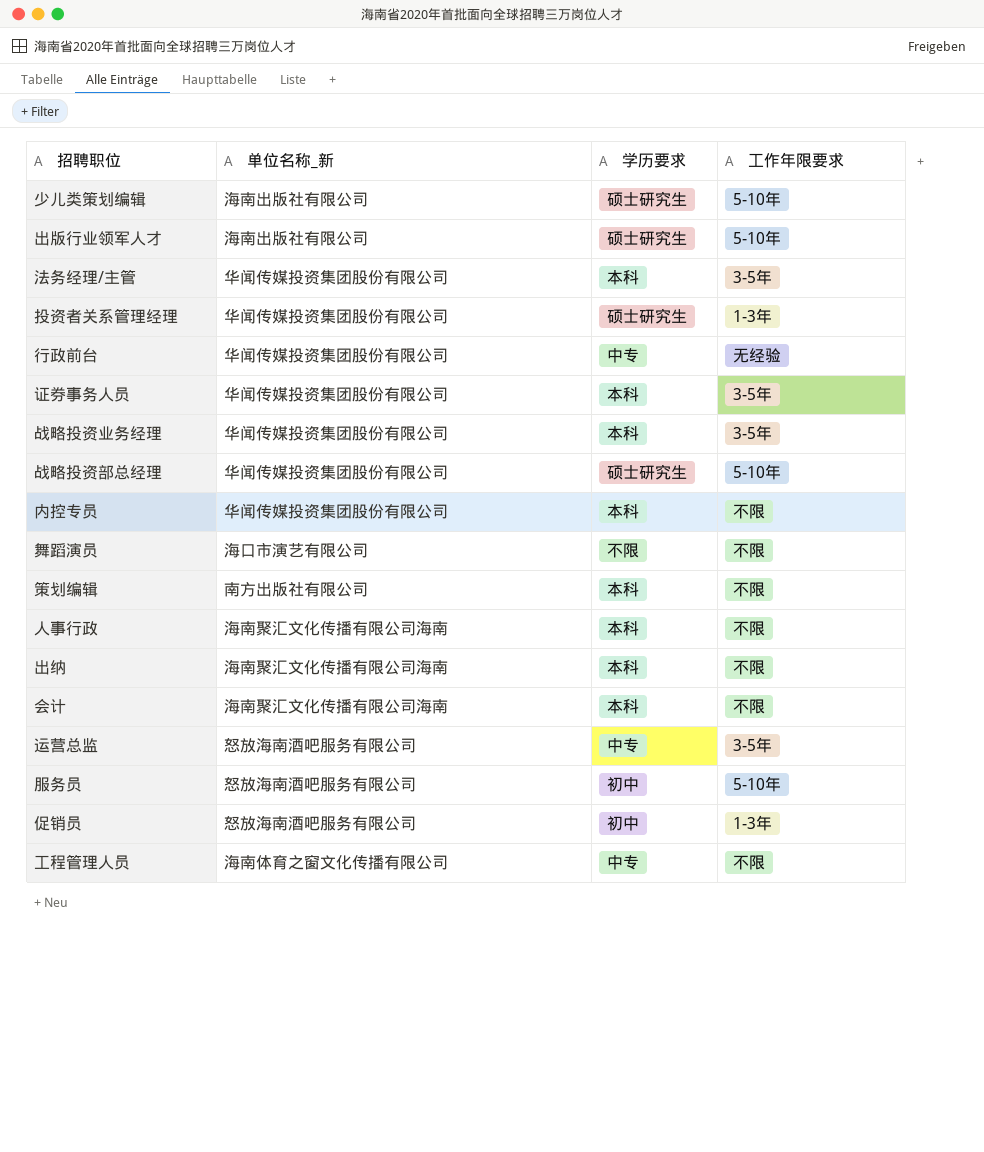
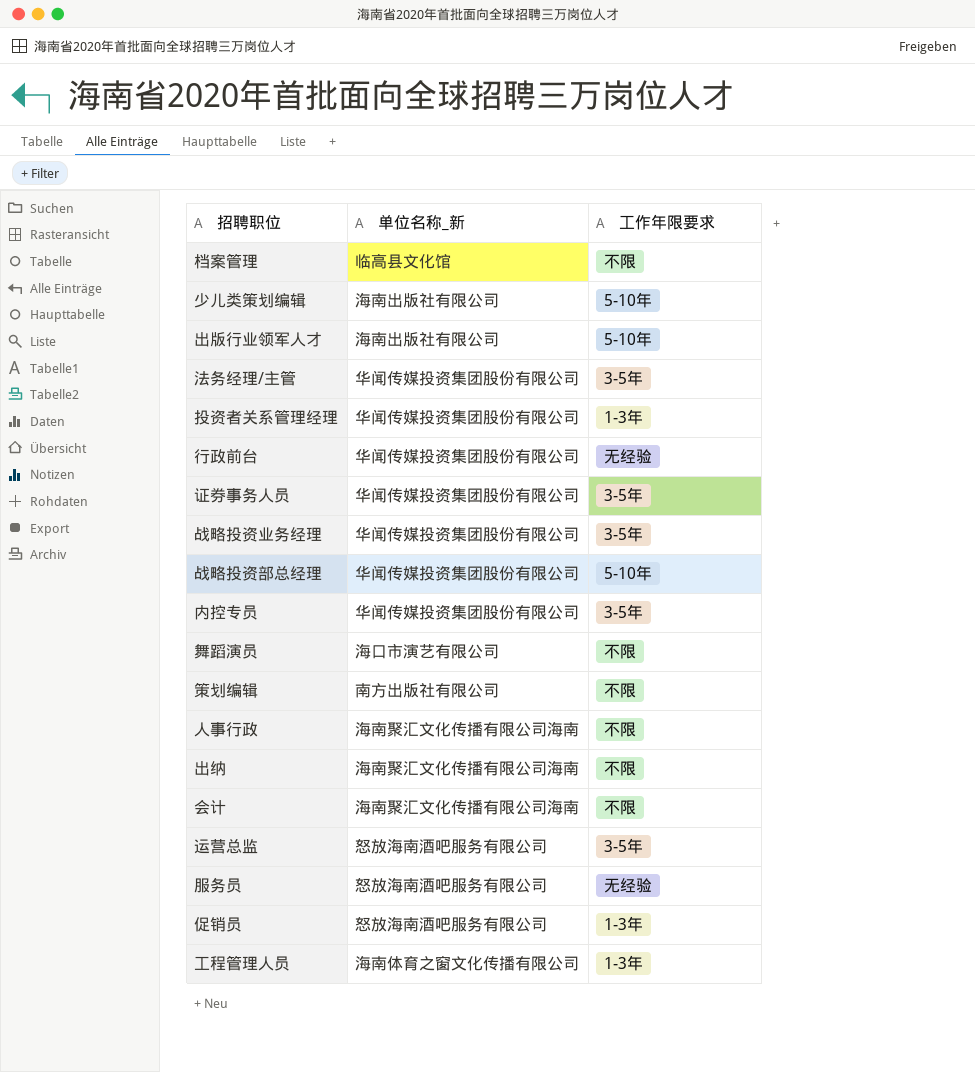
column 学历要求 | position: 3 -> none
row 档案管理: none -> 临高县文化馆 | 不限
内控专员 | 工作年限要求: 不限 -> 3-5年
服务员 | 工作年限要求: 5-10年 -> 无经验
工程管理人员 | 工作年限要求: 不限 -> 1-3年

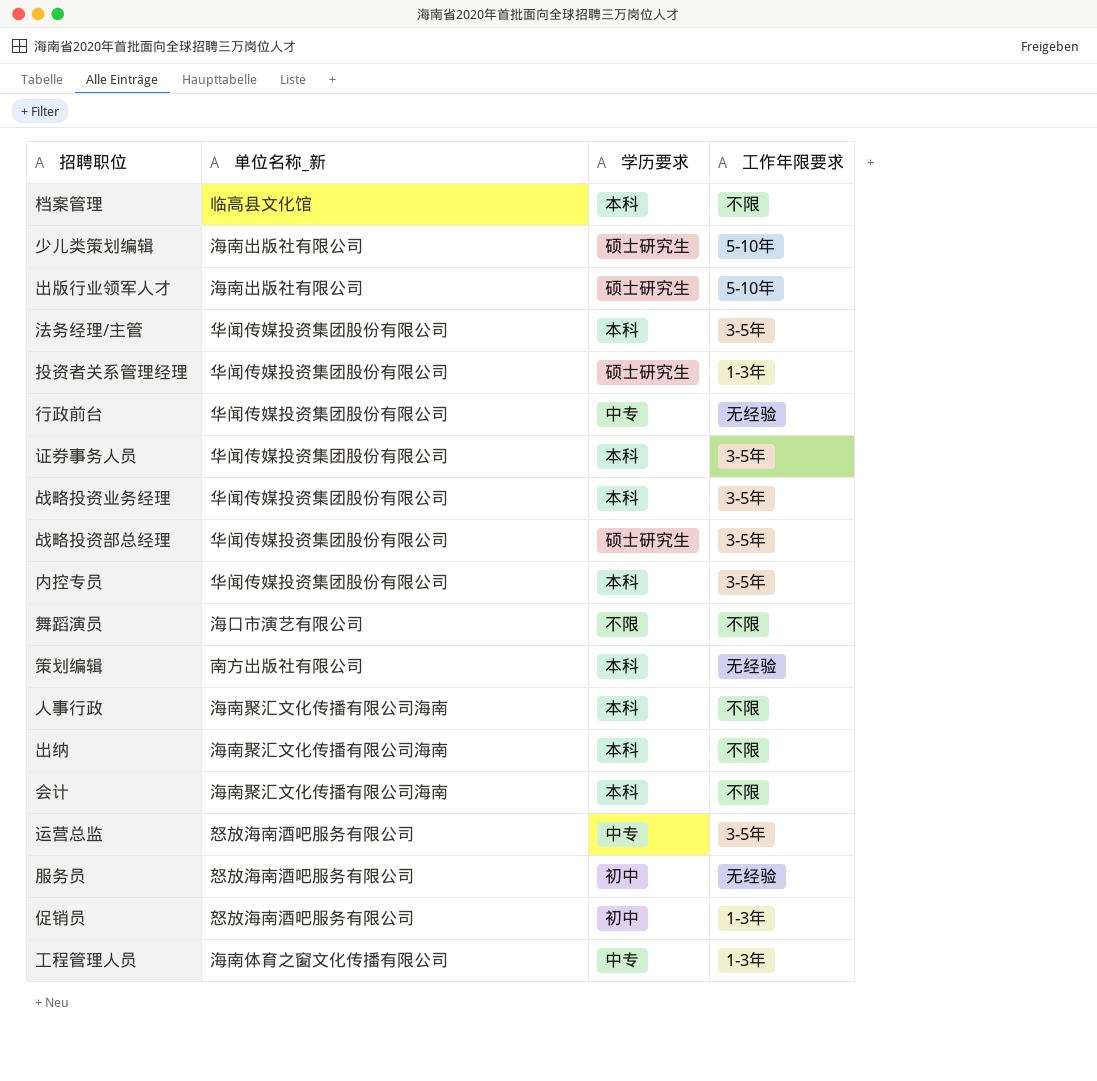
column 学历要求 | position: none -> 3
战略投资部总经理 | 工作年限要求: 5-10年 -> 3-5年
策划编辑 | 工作年限要求: 不限 -> 无经验

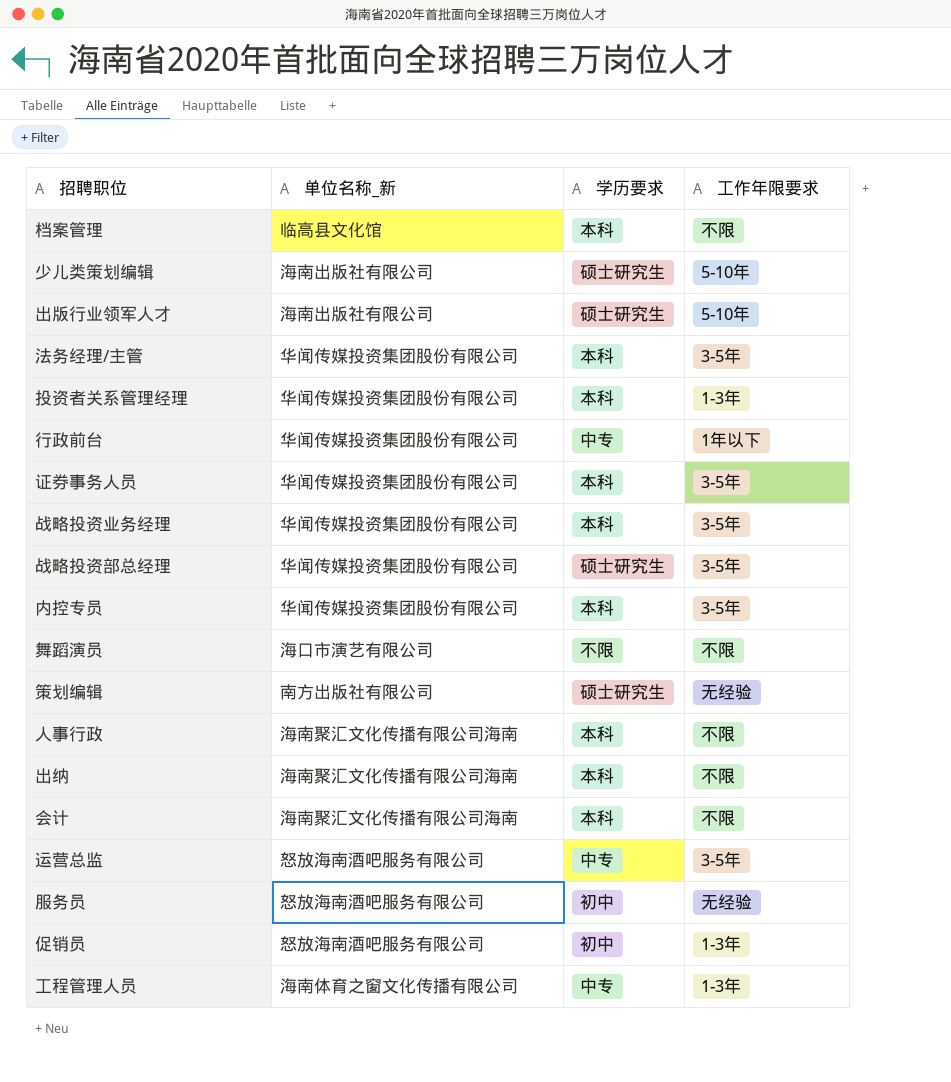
投资者关系管理经理 | 学历要求: 硕士研究生 -> 本科
行政前台 | 工作年限要求: 无经验 -> 1年以下
策划编辑 | 学历要求: 本科 -> 硕士研究生

